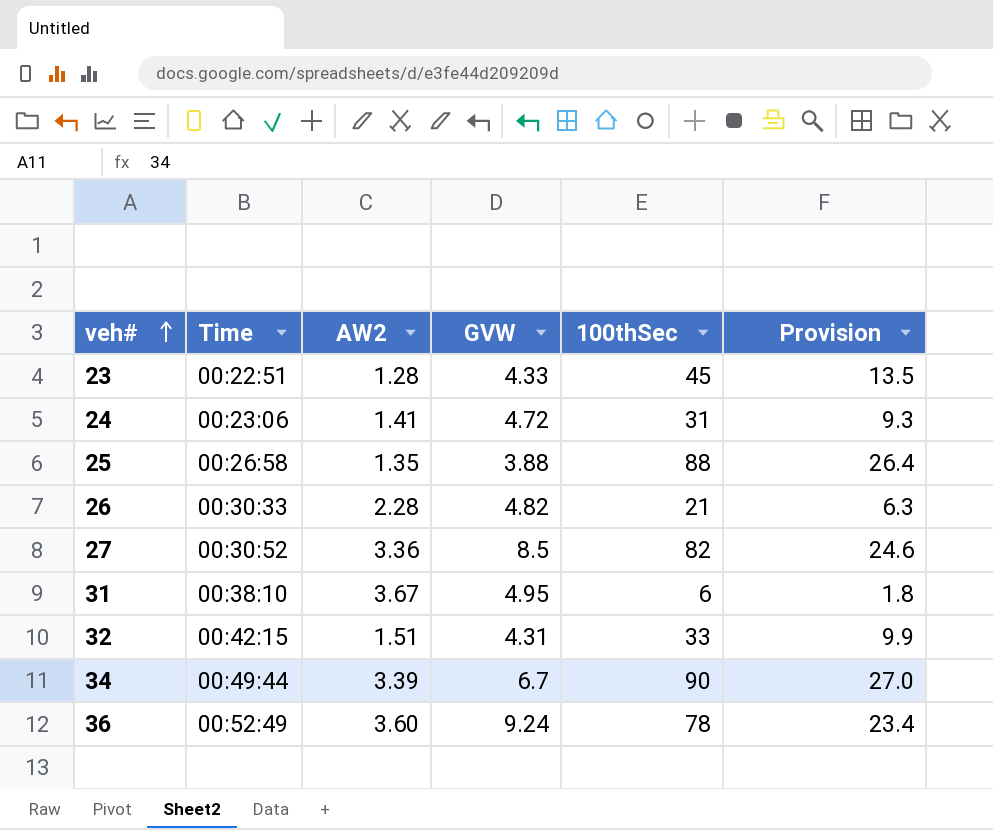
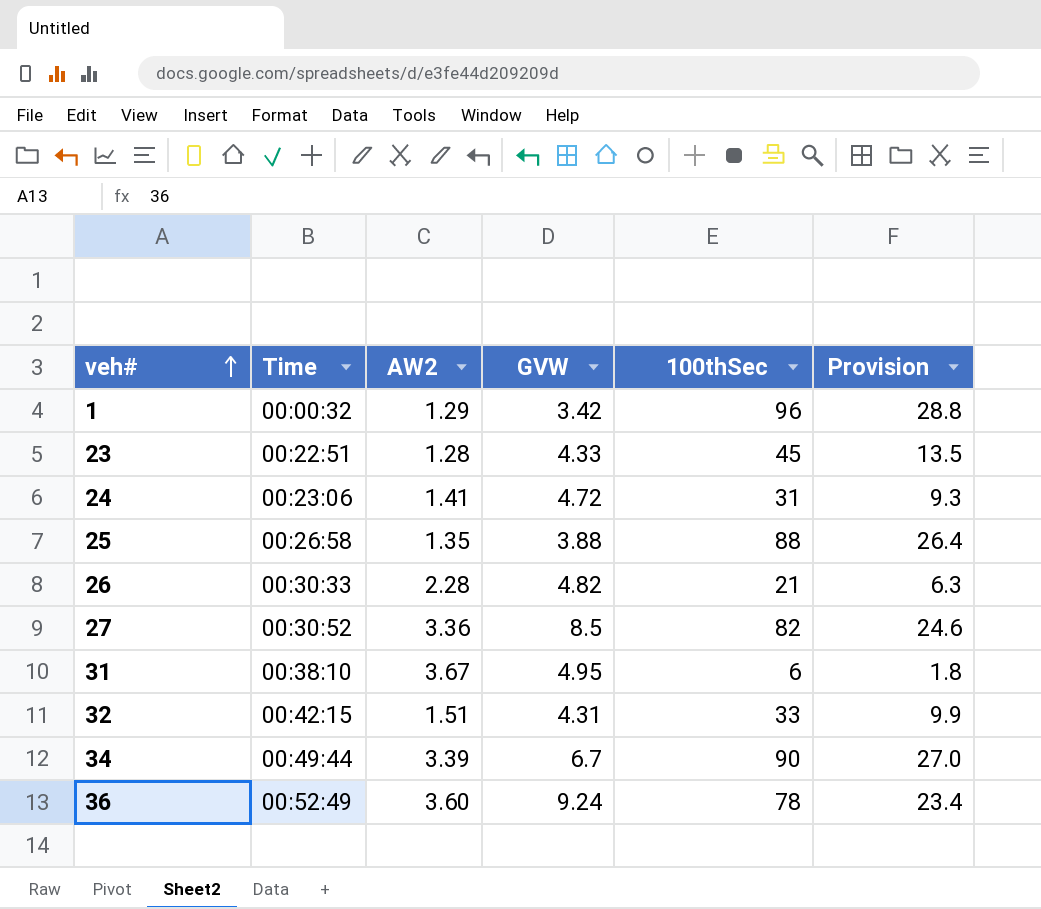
row 1: none -> 00:00:32 | 1.29 | 3.42 | 96 | 28.8

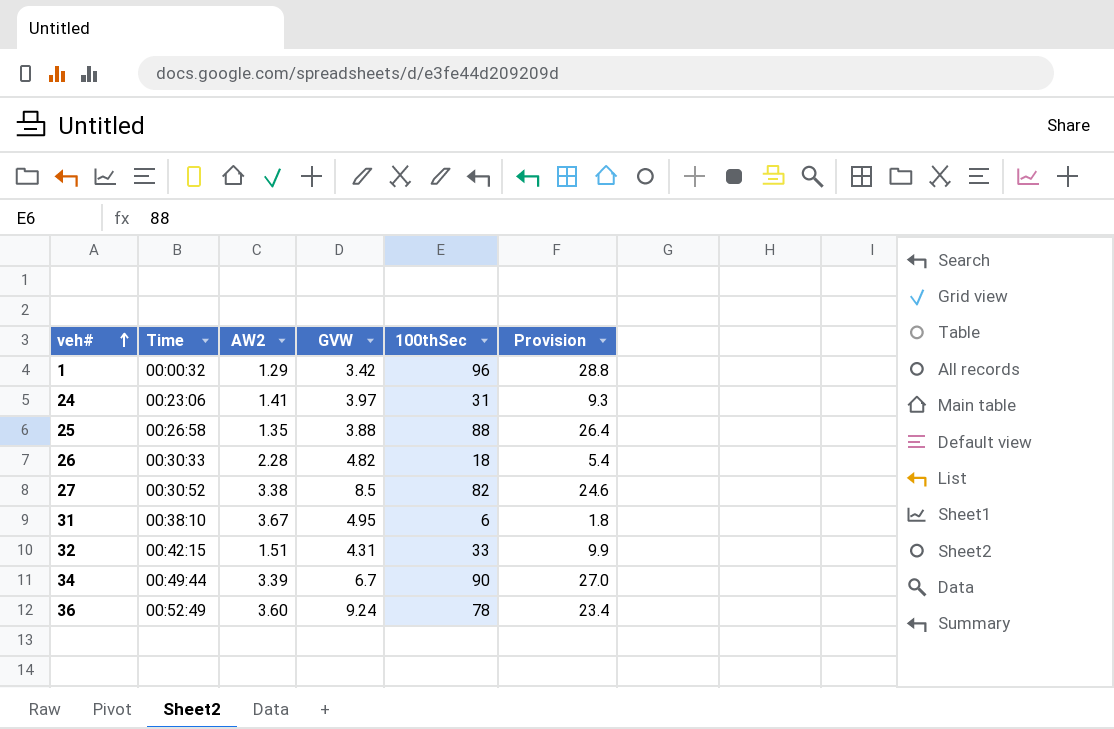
row 23: 00:22:51 | 1.28 | 4.33 | 45 | 13.5 -> none
24 | GVW: 4.72 -> 3.97
26 | 100thSec: 21 -> 18
26 | Provision: 6.3 -> 5.4
27 | AW2: 3.36 -> 3.38

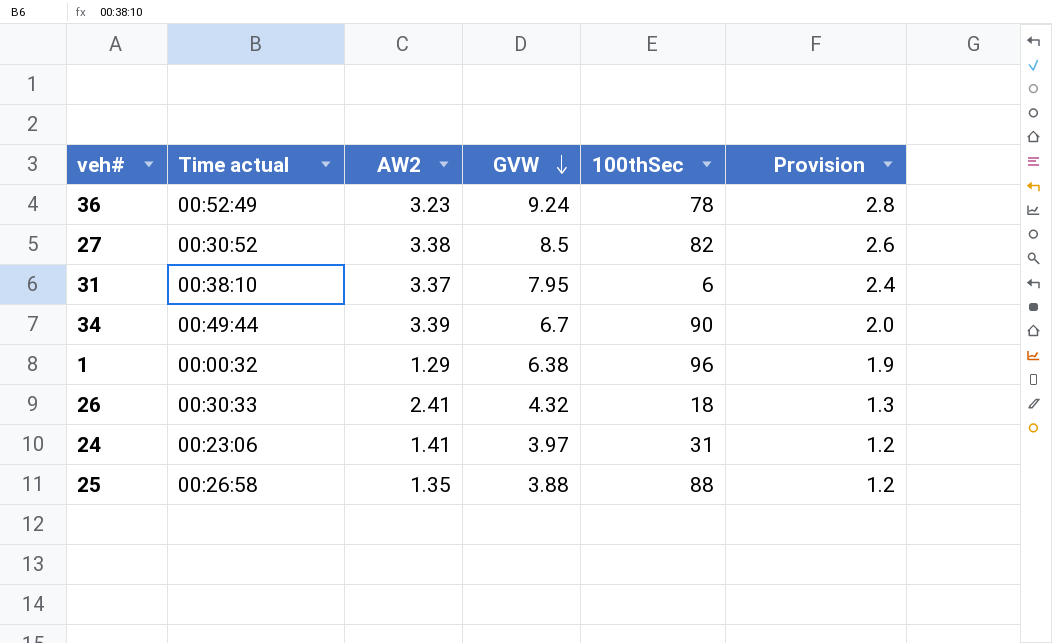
row order: veh# ascending -> GVW descending
column name: Time -> Time actual
column Provision | formula: [100thSec] * 0.3 -> [GVW] * 0.3
row 32: 00:42:15 | 1.51 | 4.31 | 33 | 9.9 -> none
36 | AW2: 3.60 -> 3.23
31 | AW2: 3.67 -> 3.37
31 | GVW: 4.95 -> 7.95
1 | GVW: 3.42 -> 6.38
26 | AW2: 2.28 -> 2.41
26 | GVW: 4.82 -> 4.32

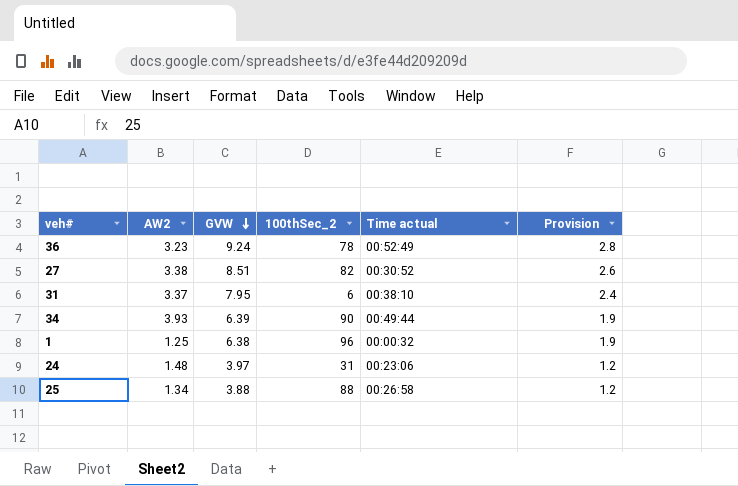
column name: 100thSec -> 100thSec_2
column Time actual | position: 2 -> 5
row 26: 00:30:33 | 2.41 | 4.32 | 18 | 1.3 -> none
27 | GVW: 8.5 -> 8.51
34 | AW2: 3.39 -> 3.93
34 | GVW: 6.7 -> 6.39
34 | Provision: 2.0 -> 1.9
1 | AW2: 1.29 -> 1.25
24 | AW2: 1.41 -> 1.48
25 | AW2: 1.35 -> 1.34

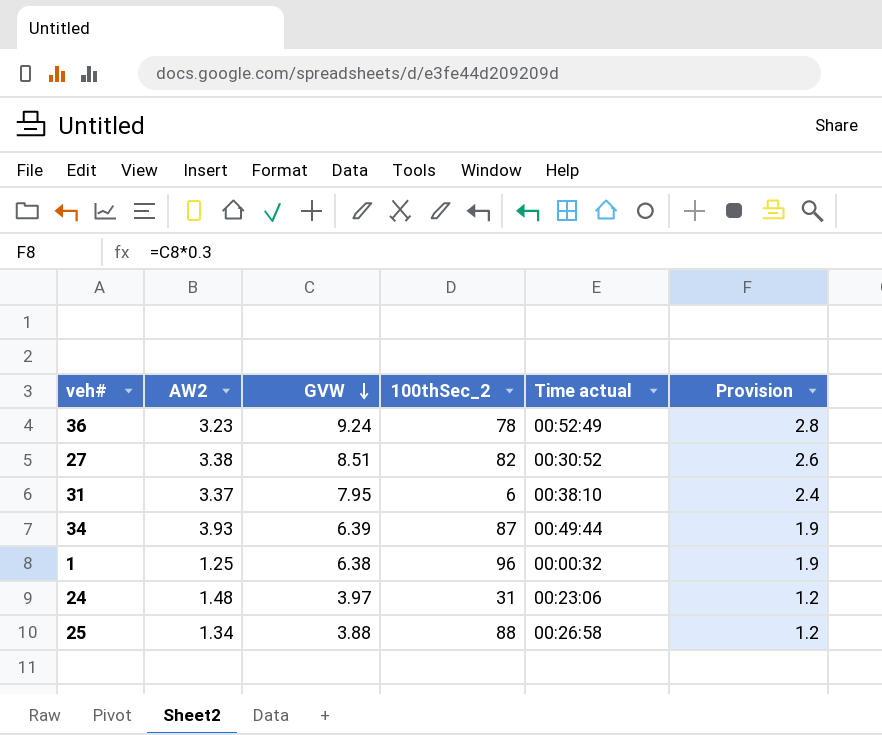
34 | 100thSec_2: 90 -> 87

